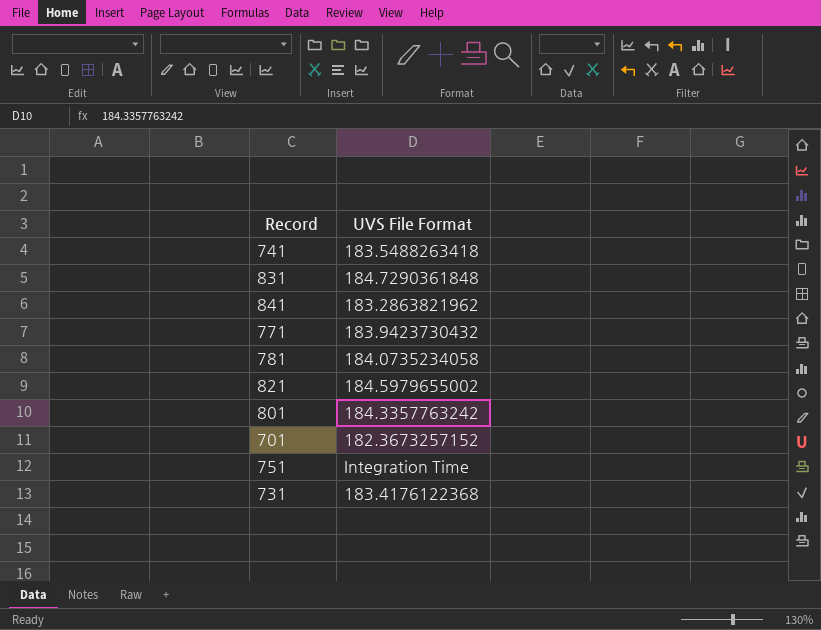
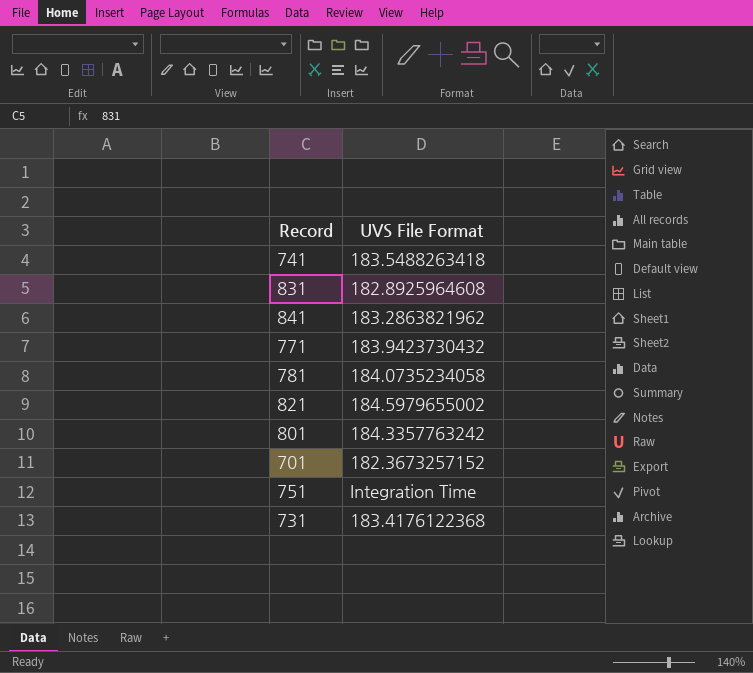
831 | UVS File Format: 184.7290361848 -> 182.8925964608

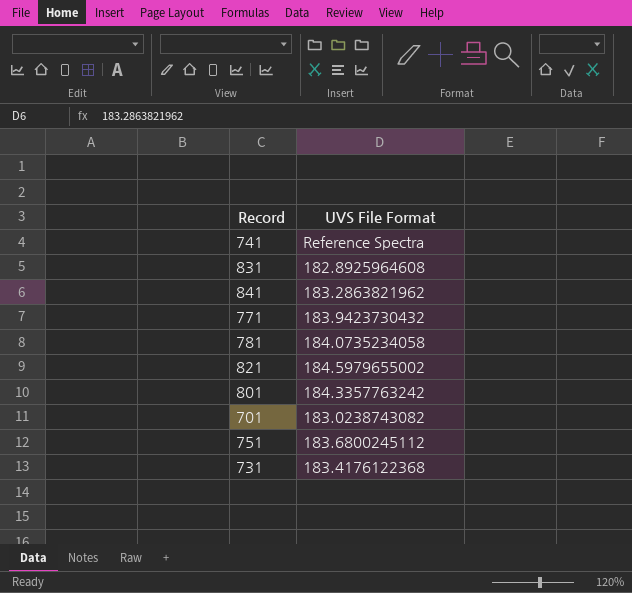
741 | UVS File Format: 183.5488263418 -> Reference Spectra
701 | UVS File Format: 182.3673257152 -> 183.0238743082
751 | UVS File Format: Integration Time -> 183.6800245112

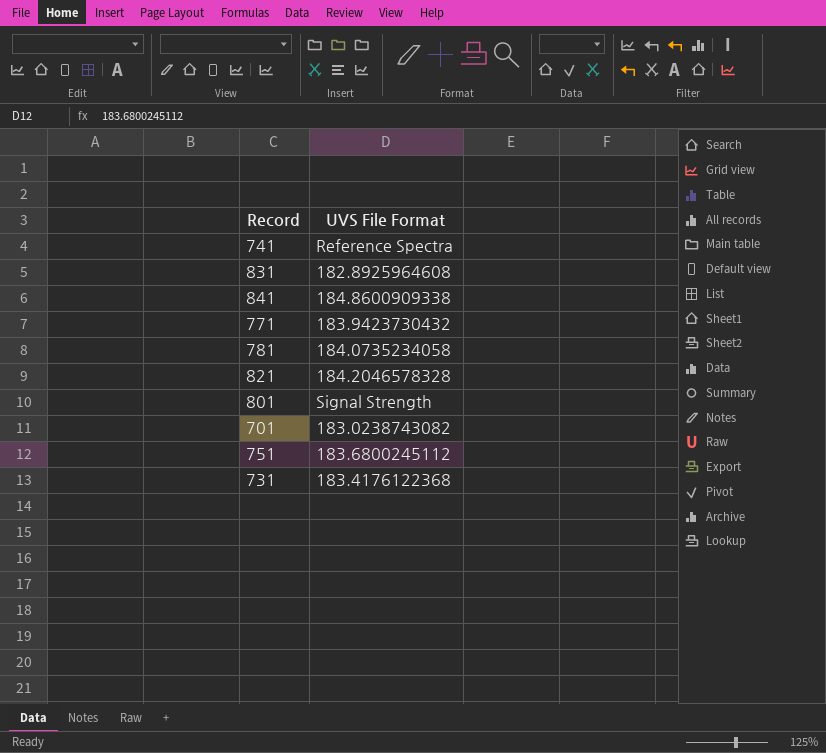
841 | UVS File Format: 183.2863821962 -> 184.8600909338
821 | UVS File Format: 184.5979655002 -> 184.2046578328
801 | UVS File Format: 184.3357763242 -> Signal Strength

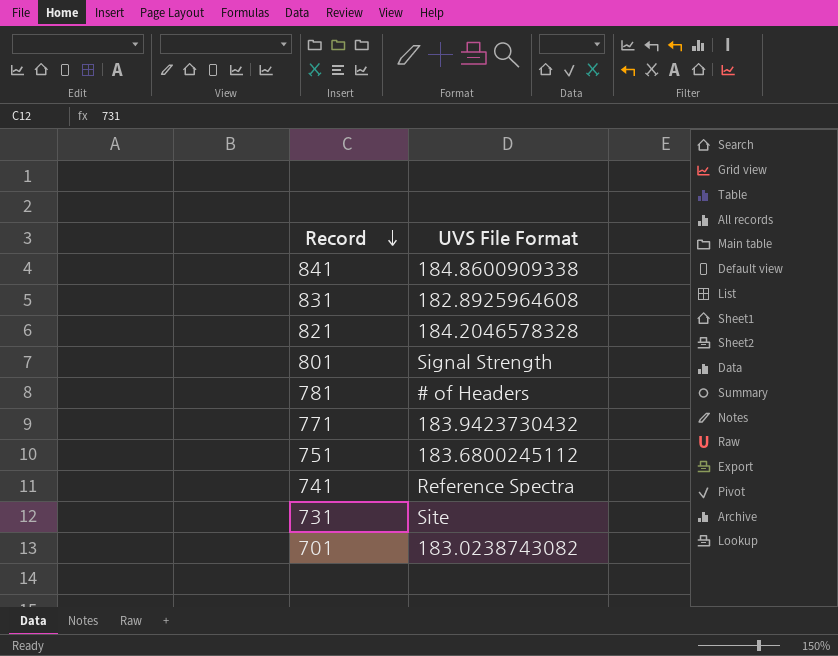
row order: none -> Record descending
781 | UVS File Format: 184.0735234058 -> # of Headers
731 | UVS File Format: 183.4176122368 -> Site

